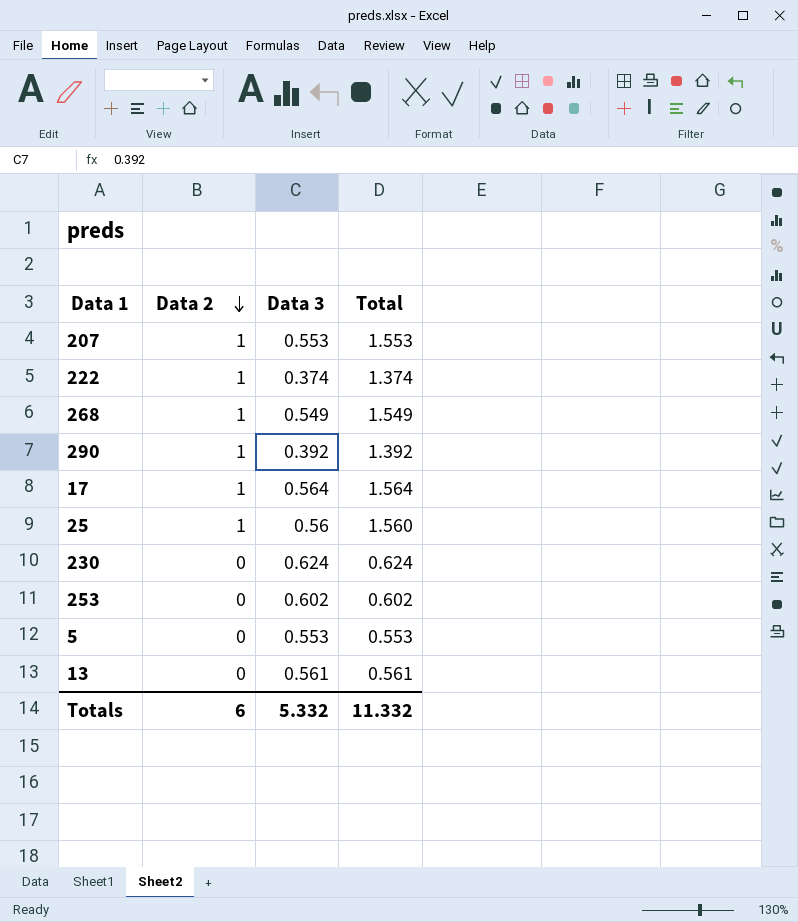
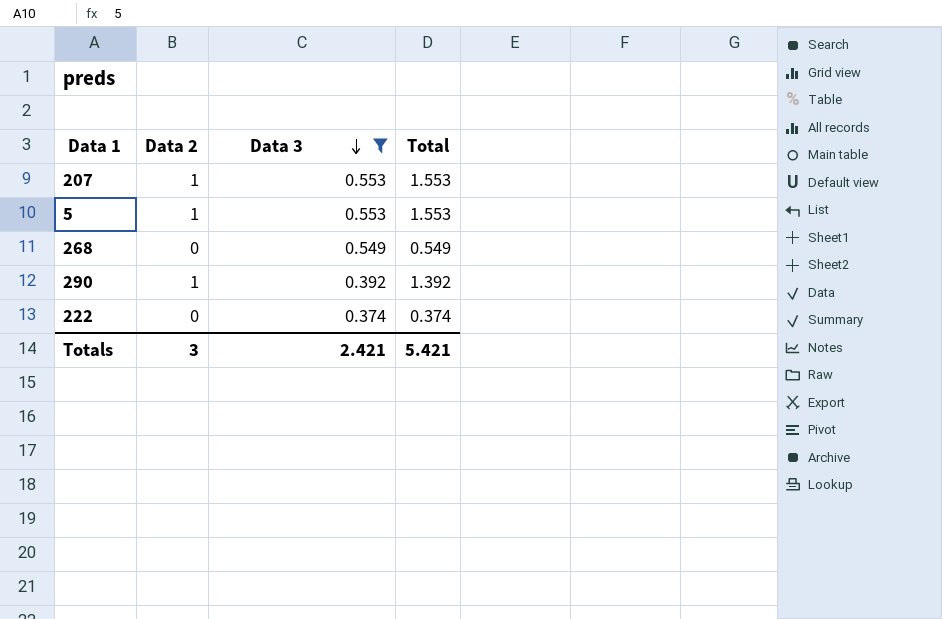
filter: none -> Data 3 <= 0.553
row order: Data 2 descending -> Data 3 descending
5 | Data 2: 0 -> 1
5 | Total: 0.553 -> 1.553
268 | Data 2: 1 -> 0
268 | Total: 1.549 -> 0.549
222 | Data 2: 1 -> 0
222 | Total: 1.374 -> 0.374
Totals | Data 2: 6 -> 3
Totals | Data 3: 5.332 -> 2.421
Totals | Total: 11.332 -> 5.421

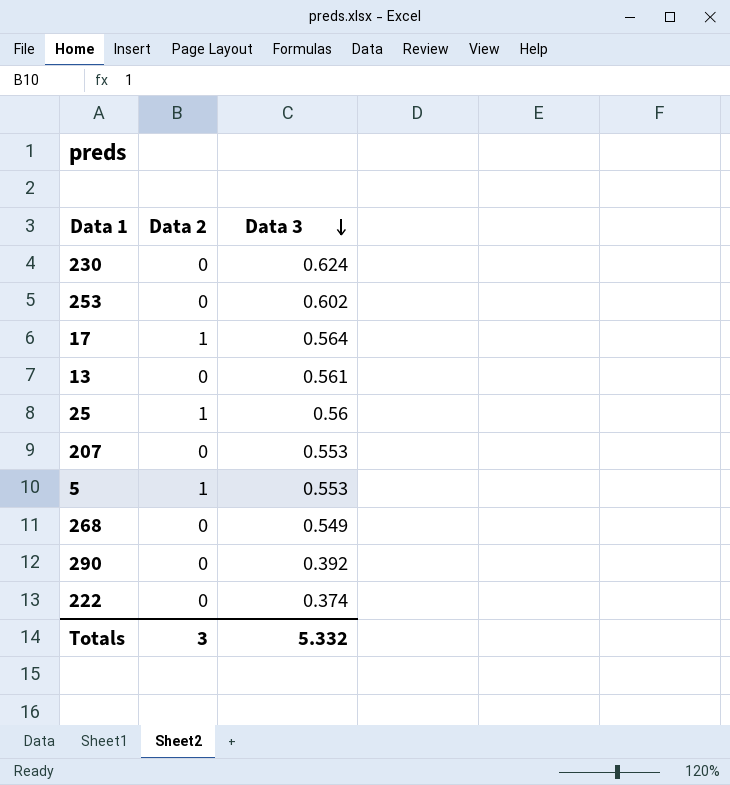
filter: Data 3 <= 0.553 -> none
column Total | formula: [Data 2] + [Data 3] -> none
207 | Data 2: 1 -> 0
290 | Data 2: 1 -> 0
Totals | Data 3: 2.421 -> 5.332

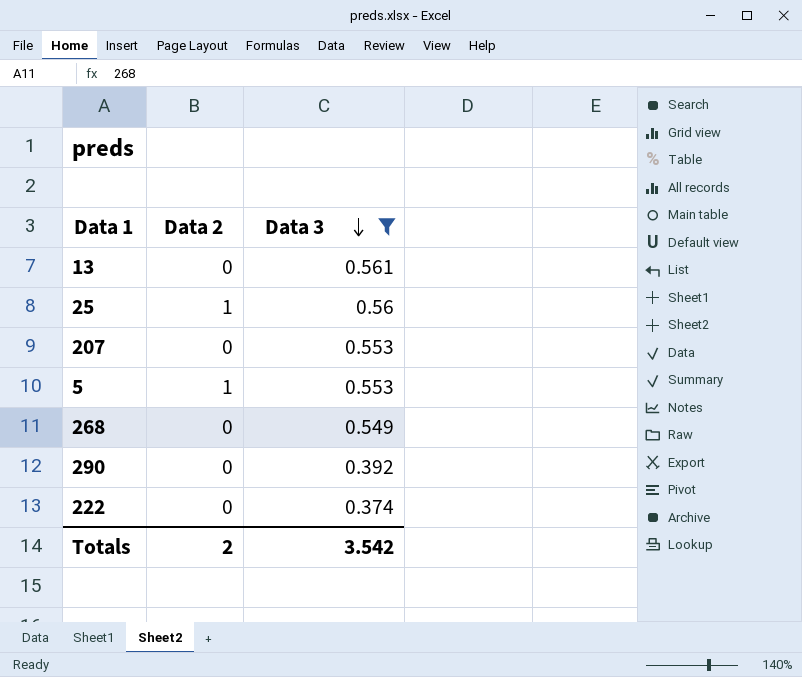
filter: none -> Data 3 <= 0.561
Totals | Data 2: 3 -> 2
Totals | Data 3: 5.332 -> 3.542

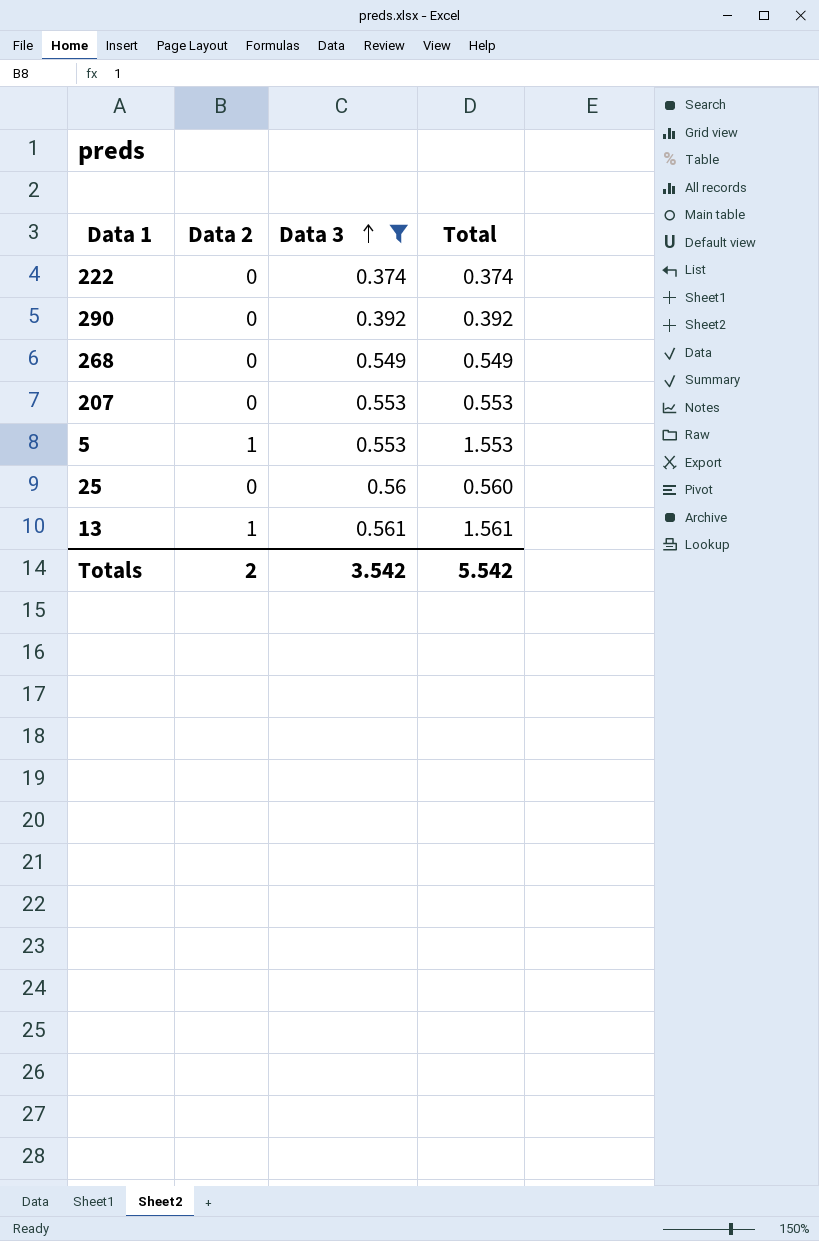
row order: Data 3 descending -> Data 3 ascending
column Total | formula: none -> [Data 2] + [Data 3]
25 | Data 2: 1 -> 0
13 | Data 2: 0 -> 1

